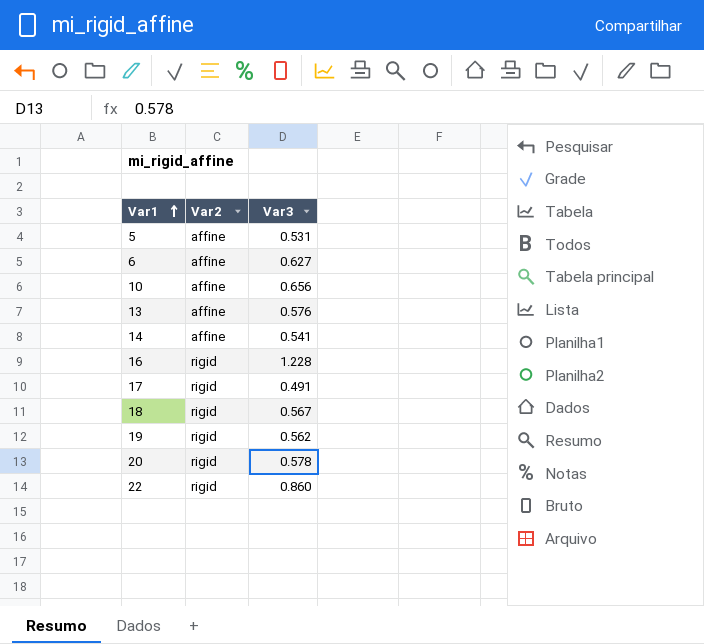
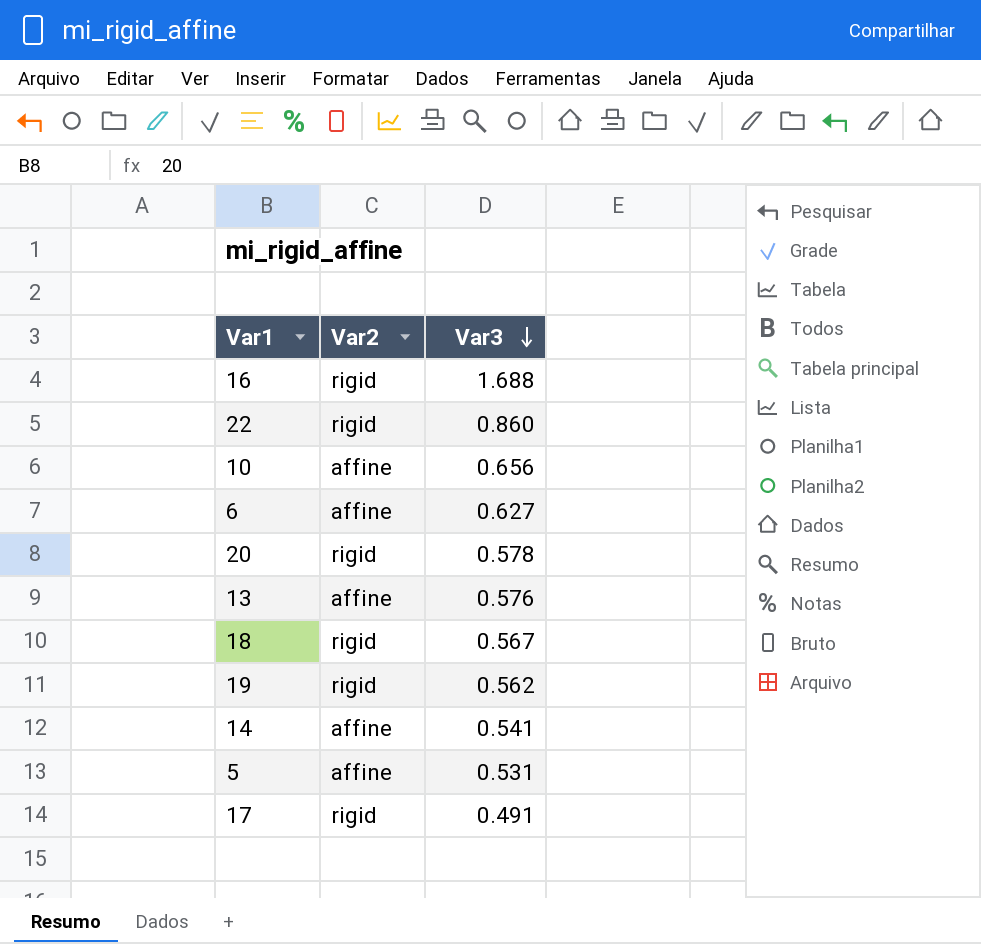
row order: Var1 ascending -> Var3 descending
16 | Var3: 1.228 -> 1.688

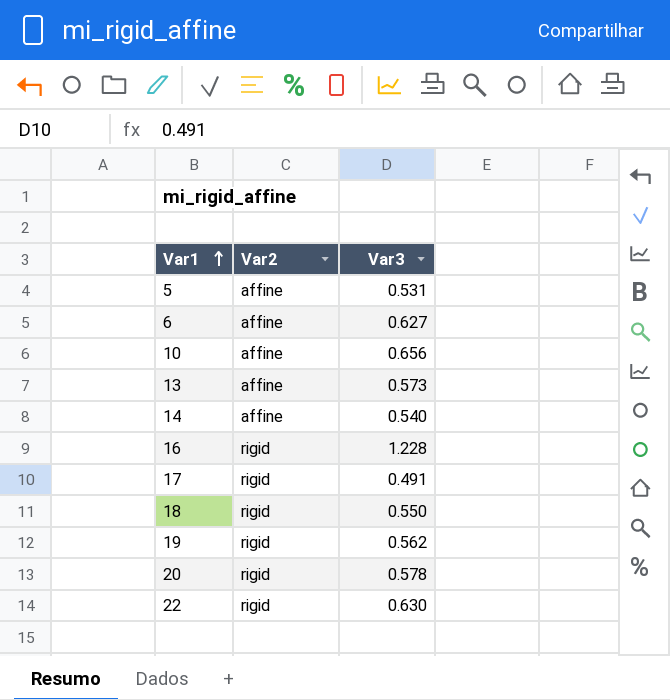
row order: Var3 descending -> Var1 ascending
13 | Var3: 0.576 -> 0.573
14 | Var3: 0.541 -> 0.540
16 | Var3: 1.688 -> 1.228
18 | Var3: 0.567 -> 0.550
22 | Var3: 0.860 -> 0.630

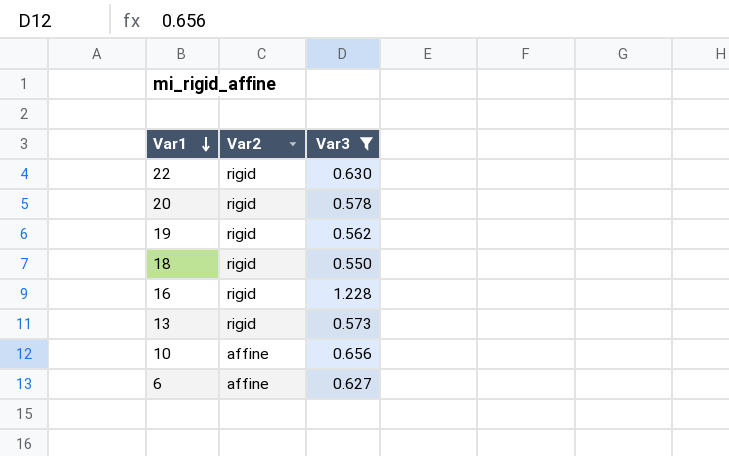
filter: none -> Var3 >= 0.550
row order: Var1 ascending -> Var1 descending
13 | Var2: affine -> rigid

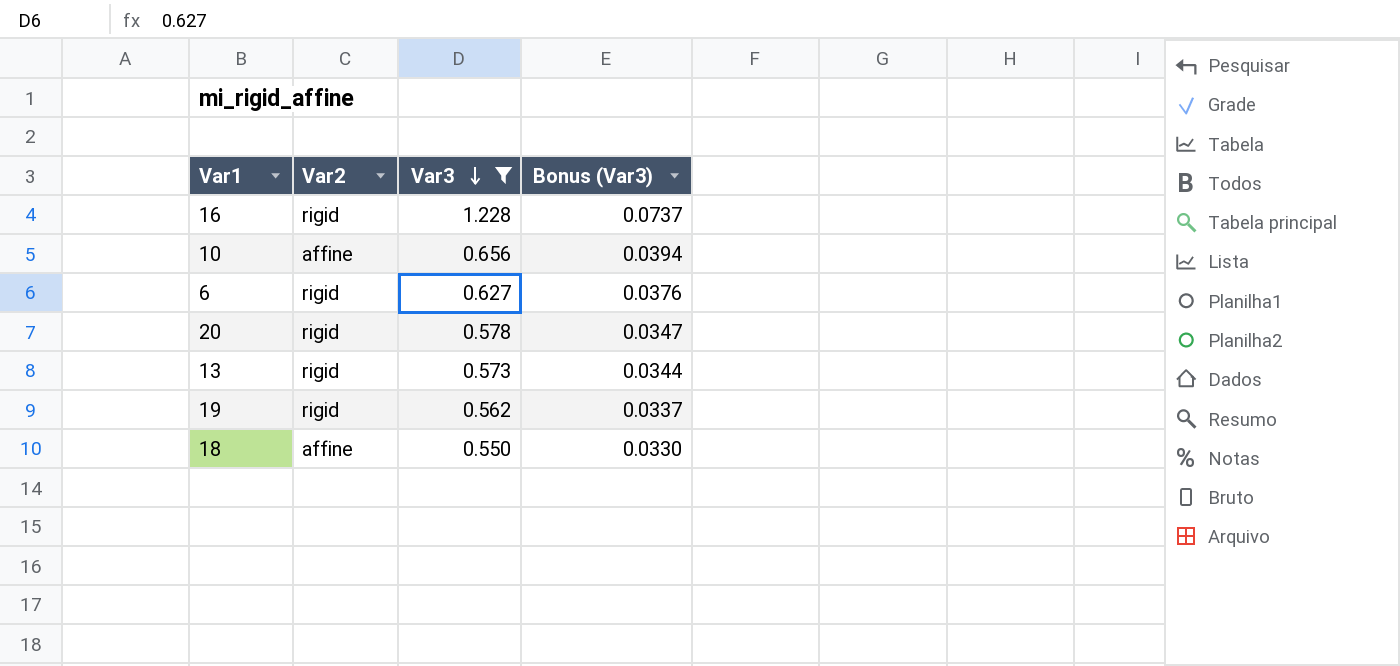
row order: Var1 descending -> Var3 descending
column Bonus (Var3) | formula: none -> [Var3] * 0.06
row 22: rigid | 0.630 -> none
6 | Var2: affine -> rigid
18 | Var2: rigid -> affine

